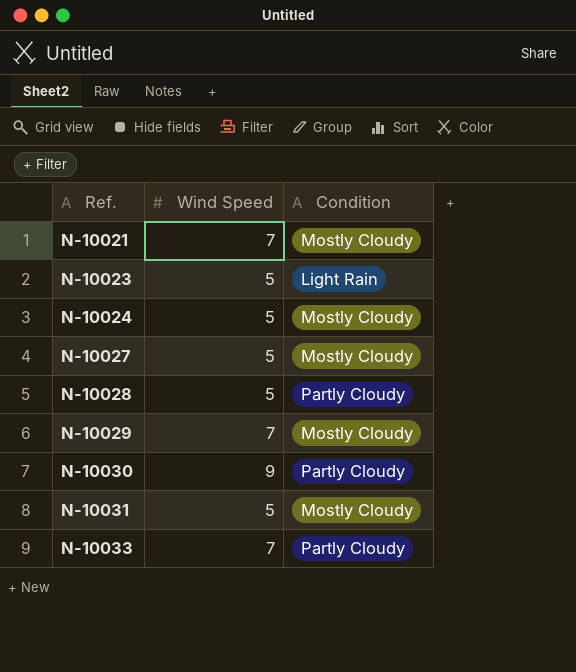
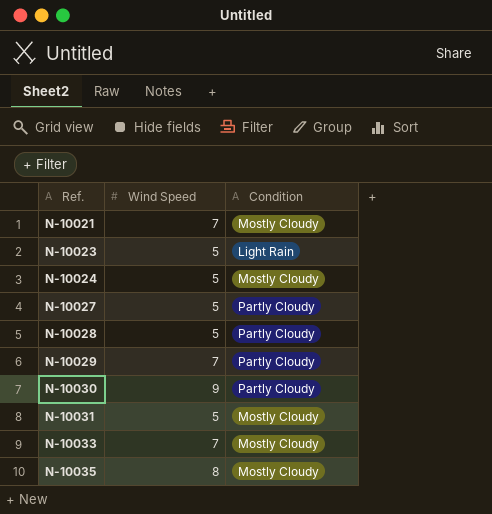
N-10027 | Condition: Mostly Cloudy -> Partly Cloudy
N-10029 | Condition: Mostly Cloudy -> Partly Cloudy
N-10033 | Condition: Partly Cloudy -> Mostly Cloudy
row N-10035: none -> 8 | Mostly Cloudy

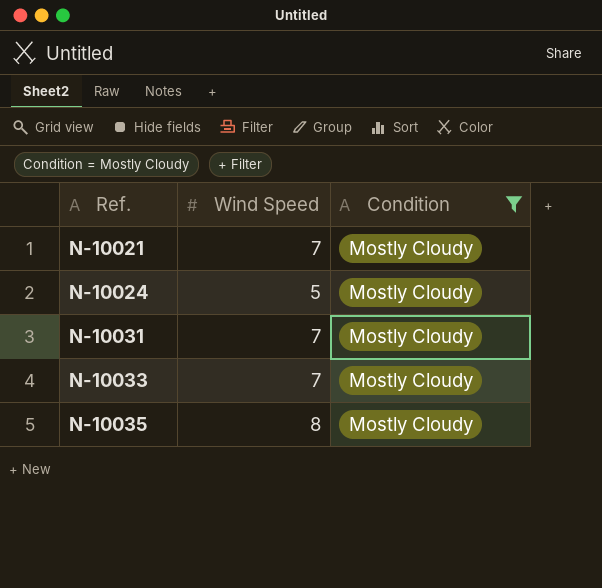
filter: none -> Condition = Mostly Cloudy
N-10031 | Wind Speed: 5 -> 7

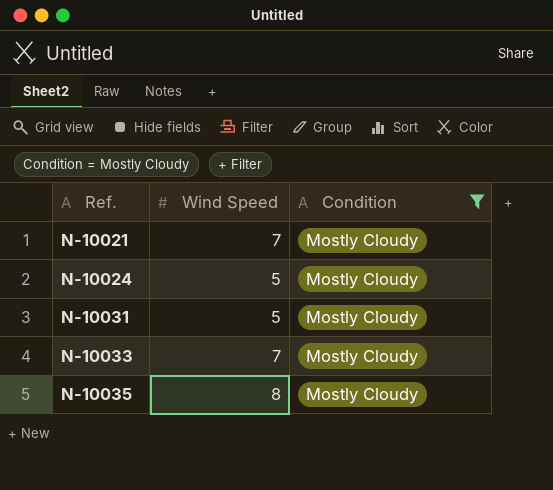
N-10031 | Wind Speed: 7 -> 5

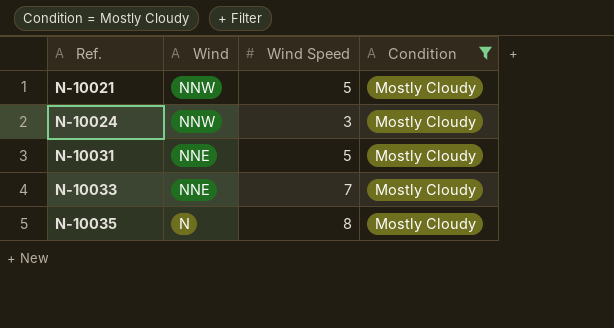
column Wind | position: none -> 2
N-10021 | Wind Speed: 7 -> 5
N-10024 | Wind Speed: 5 -> 3

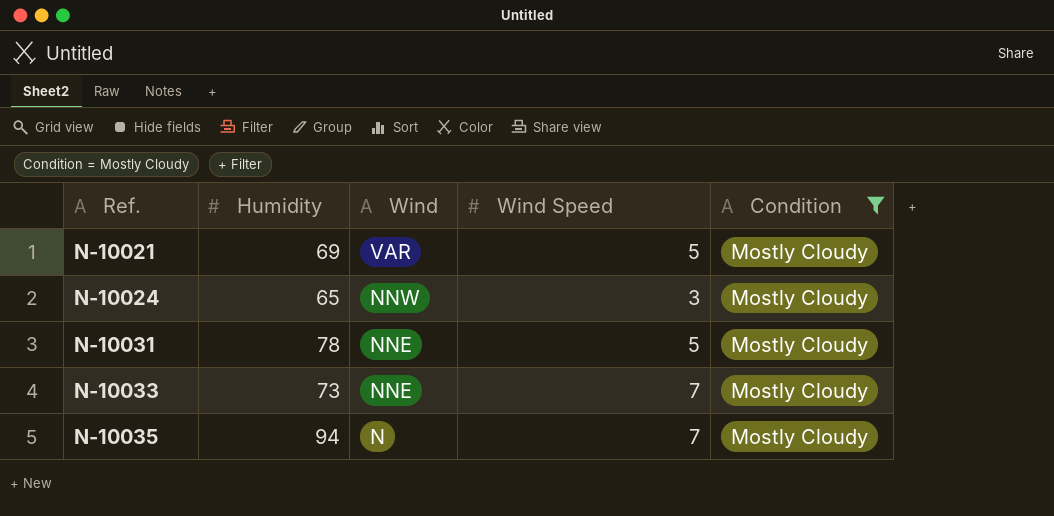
column Humidity | position: none -> 2
N-10021 | Wind: NNW -> VAR
N-10035 | Wind Speed: 8 -> 7

